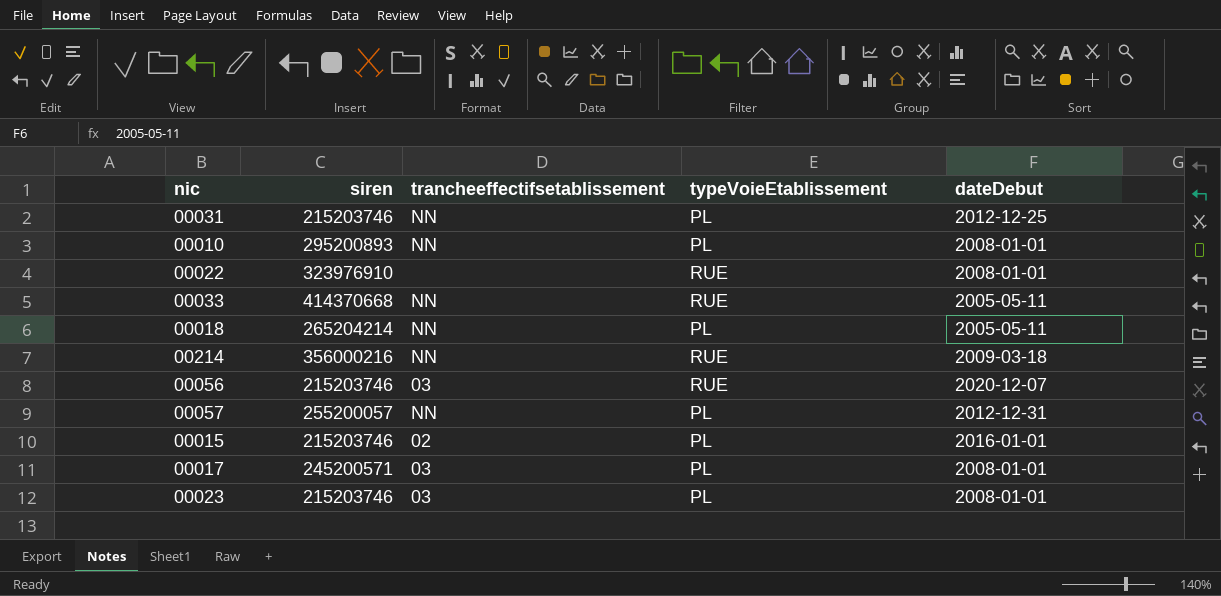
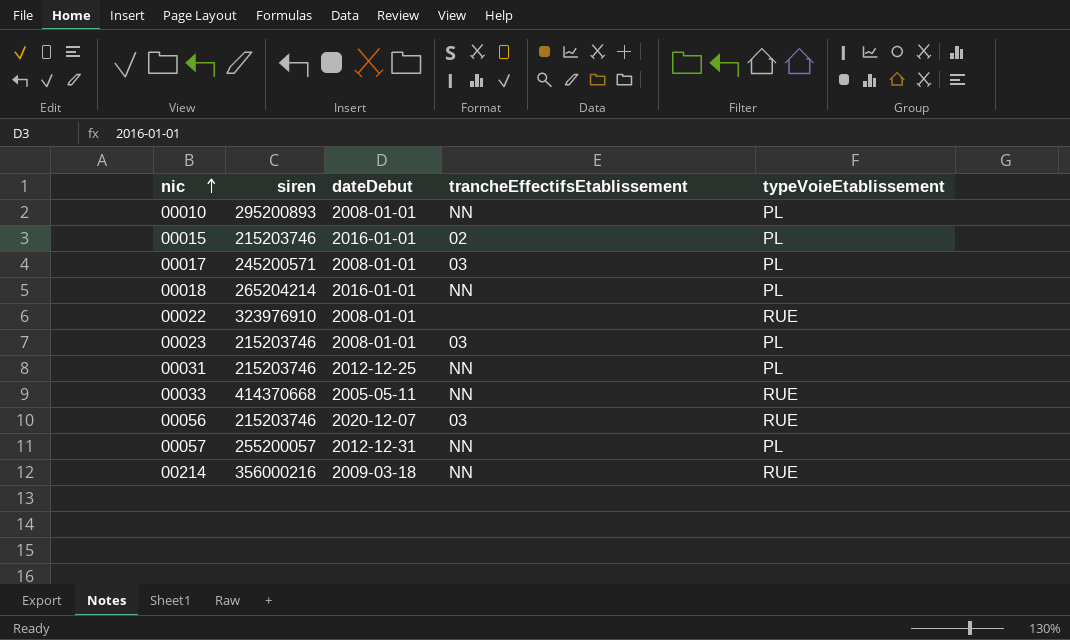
row order: none -> nic ascending
column dateDebut | position: 5 -> 3
column name: trancheeffectifsetablissement -> trancheEffectifsEtablissement
00018 | dateDebut: 2005-05-11 -> 2016-01-01

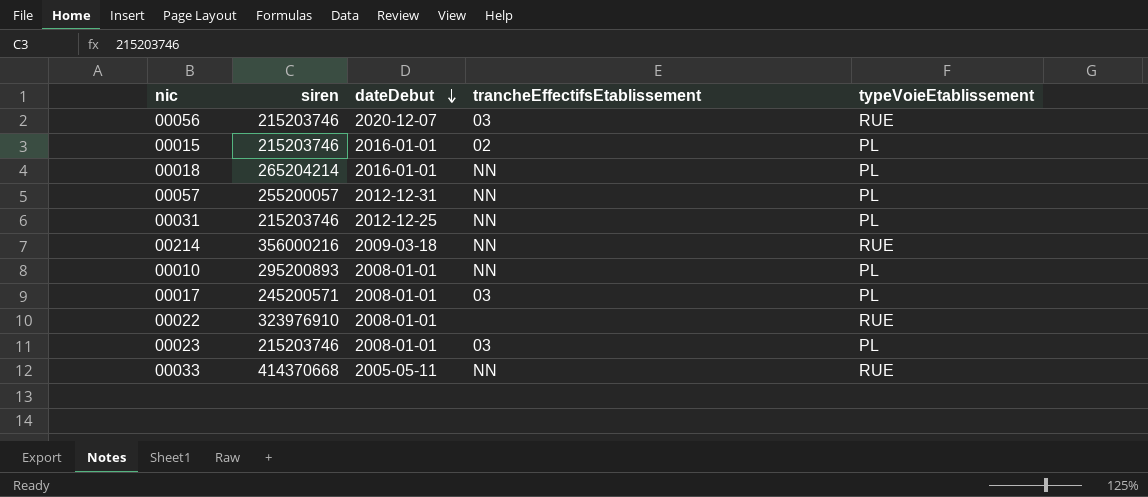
row order: nic ascending -> dateDebut descending

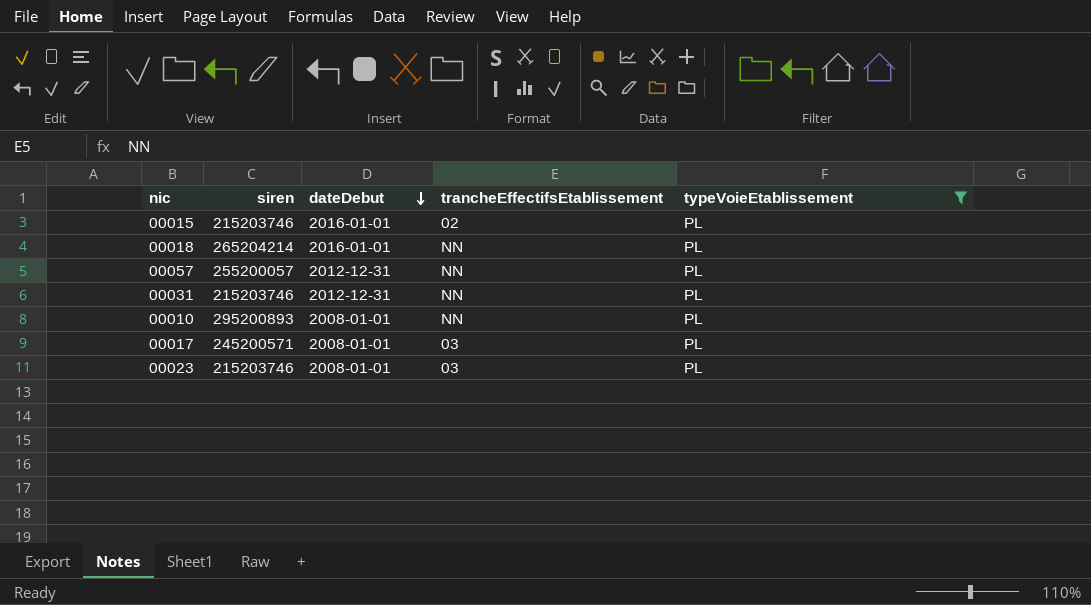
filter: none -> typeVoieEtablissement = PL
00031 | dateDebut: 2012-12-25 -> 2012-12-31

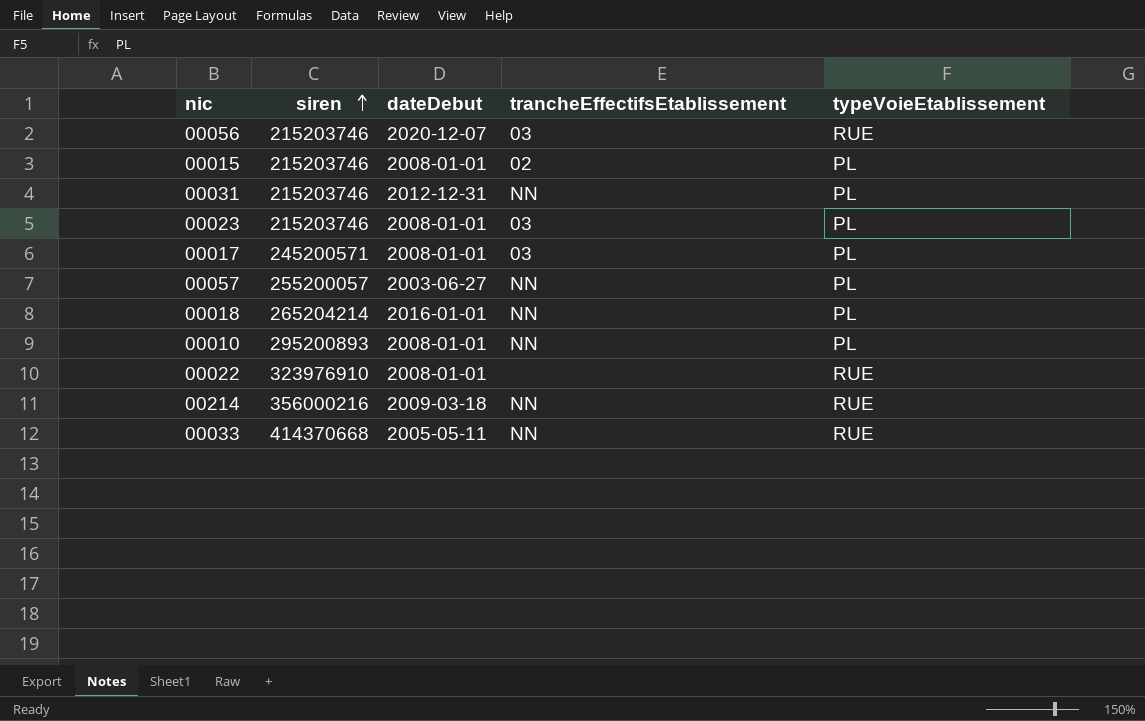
filter: typeVoieEtablissement = PL -> none
row order: dateDebut descending -> siren ascending
00015 | dateDebut: 2016-01-01 -> 2008-01-01
00057 | dateDebut: 2012-12-31 -> 2003-06-27

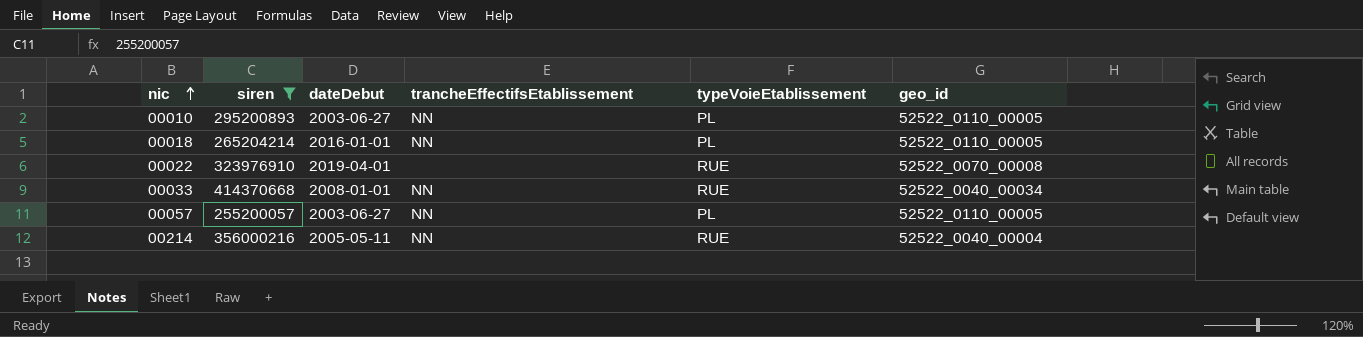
filter: none -> siren >= 255200057
row order: siren ascending -> nic ascending
column geo_id | position: none -> 6
00010 | dateDebut: 2008-01-01 -> 2003-06-27
00022 | dateDebut: 2008-01-01 -> 2019-04-01
00033 | dateDebut: 2005-05-11 -> 2008-01-01
00214 | dateDebut: 2009-03-18 -> 2005-05-11

